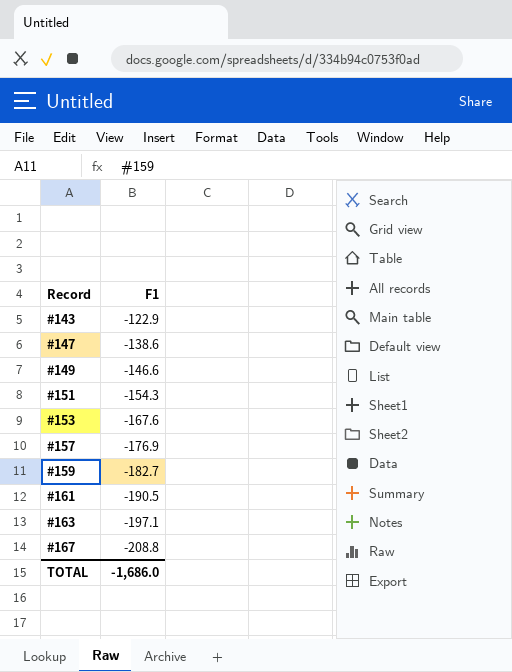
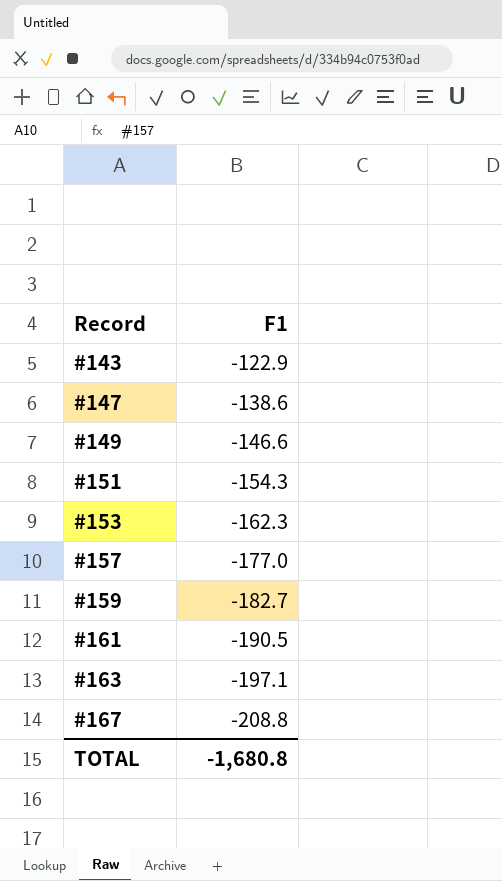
#153 | F1: -167.6 -> -162.3
#157 | F1: -176.9 -> -177.0
TOTAL | F1: -1,686.0 -> -1,680.8

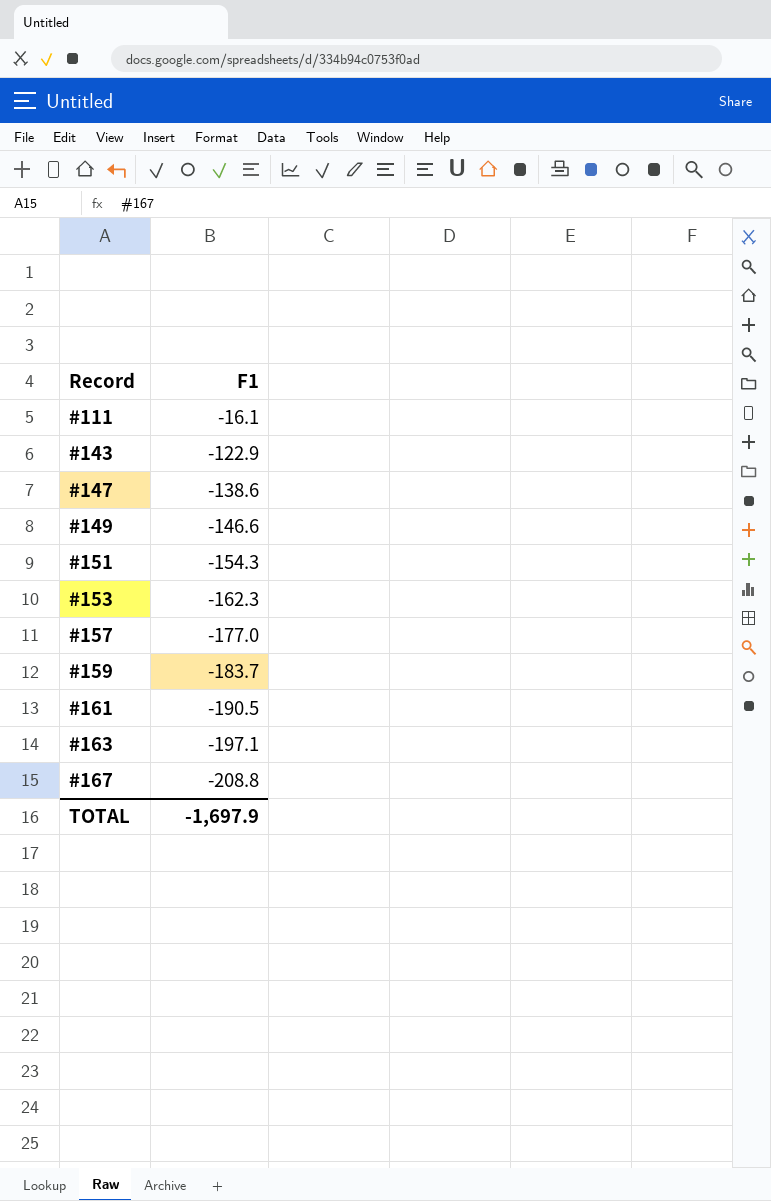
row #111: none -> -16.1
#159 | F1: -182.7 -> -183.7
TOTAL | F1: -1,680.8 -> -1,697.9

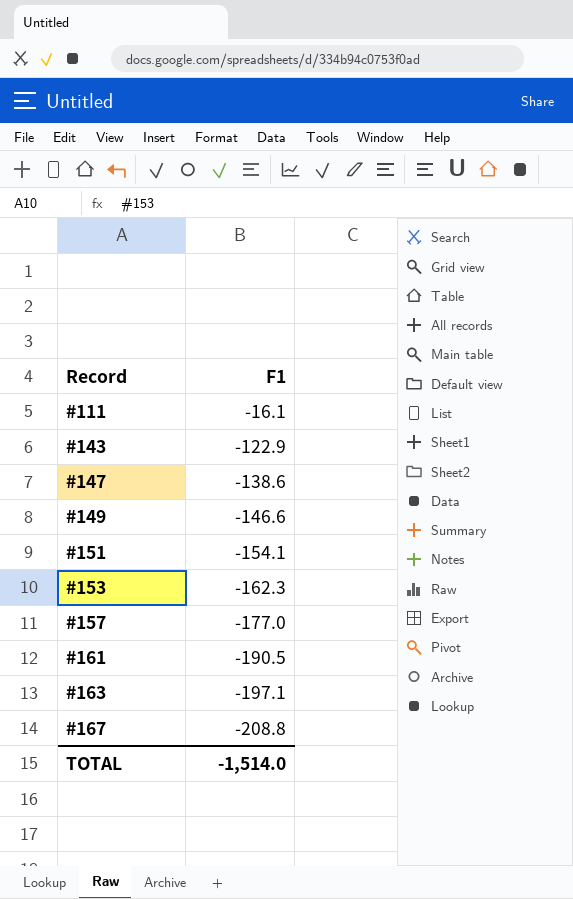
row #159: -183.7 -> none
#151 | F1: -154.3 -> -154.1
TOTAL | F1: -1,697.9 -> -1,514.0

